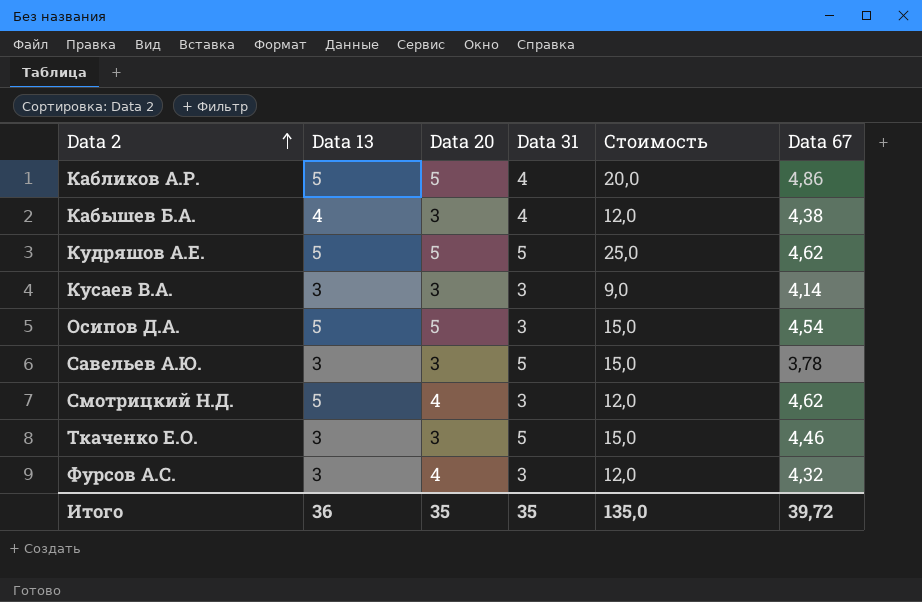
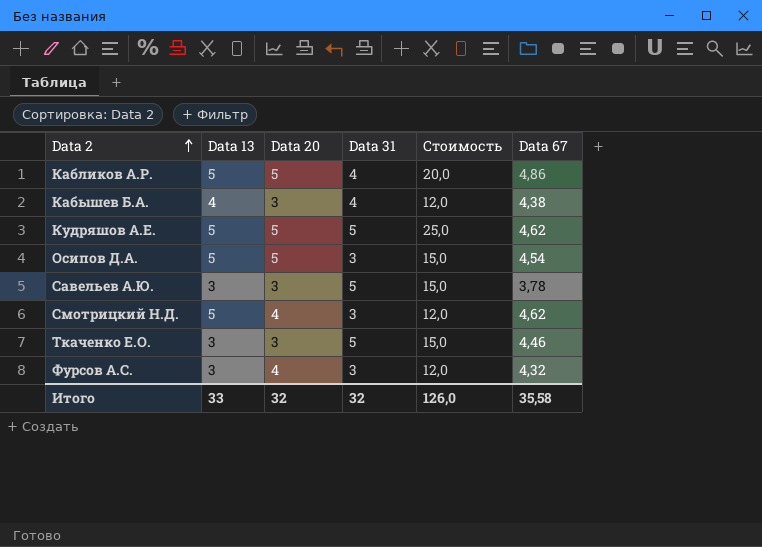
row Кусаев В.А.: 3 | 3 | 3 | 9,0 | 4,14 -> none
Итого | Data 13: 36 -> 33
Итого | Data 20: 35 -> 32
Итого | Data 31: 35 -> 32
Итого | Стоимость: 135,0 -> 126,0
Итого | Data 67: 39,72 -> 35,58

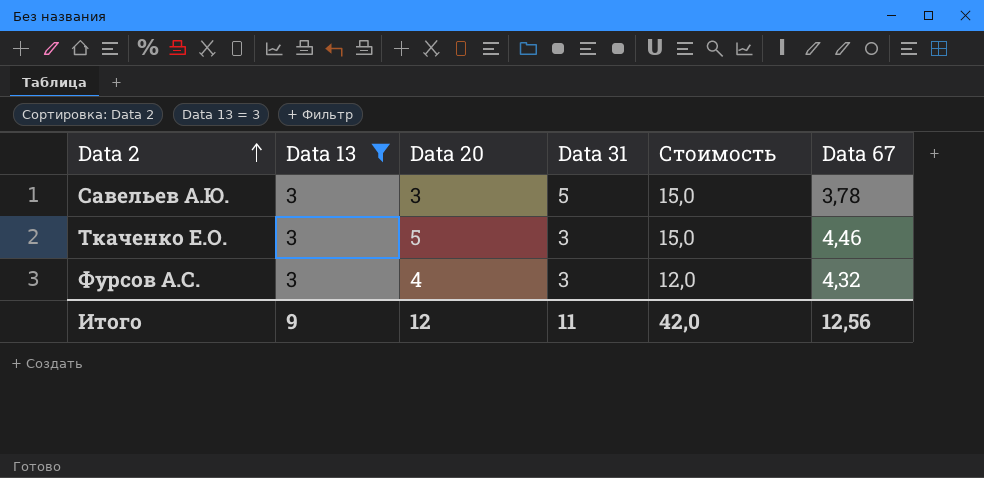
filter: none -> Data 13 = 3
Ткаченко Е.О. | Data 20: 3 -> 5
Ткаченко Е.О. | Data 31: 5 -> 3
Итого | Data 13: 33 -> 9
Итого | Data 20: 32 -> 12
Итого | Data 31: 32 -> 11
Итого | Стоимость: 126,0 -> 42,0
Итого | Data 67: 35,58 -> 12,56

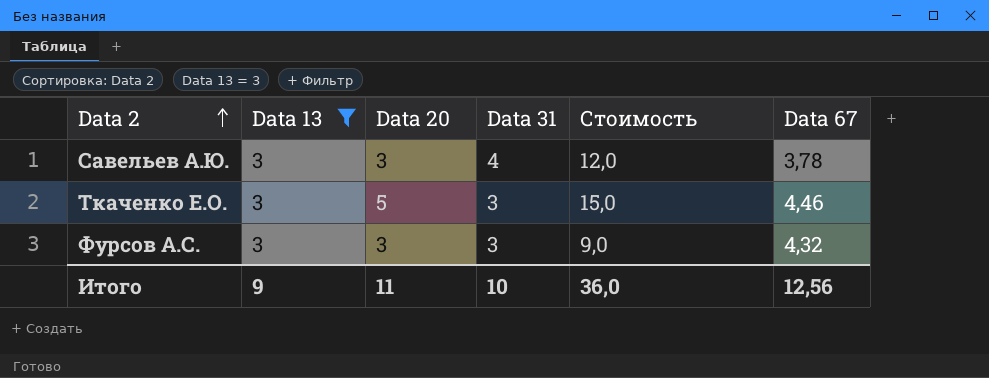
Савельев А.Ю. | Data 31: 5 -> 4
Савельев А.Ю. | Стоимость: 15,0 -> 12,0
Фурсов А.С. | Data 20: 4 -> 3
Фурсов А.С. | Стоимость: 12,0 -> 9,0
Итого | Data 20: 12 -> 11
Итого | Data 31: 11 -> 10
Итого | Стоимость: 42,0 -> 36,0

